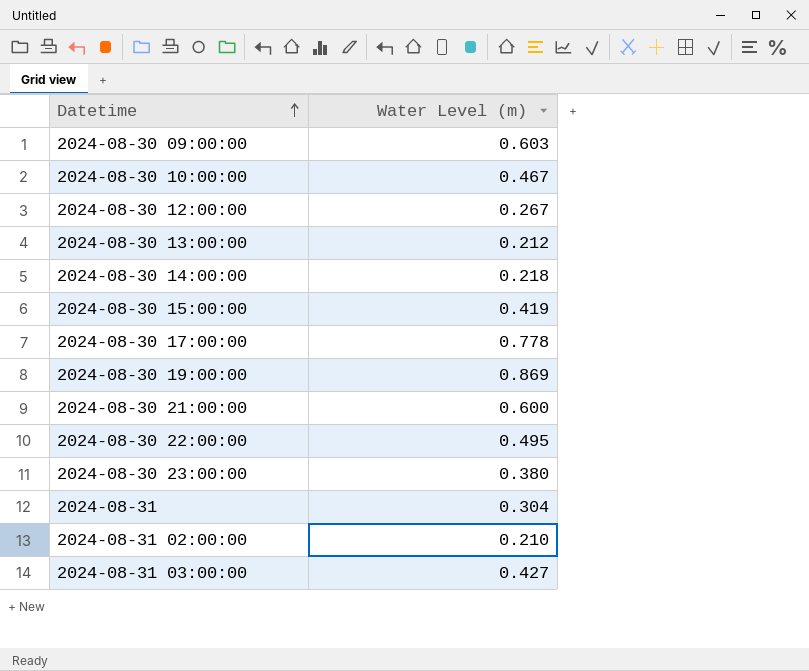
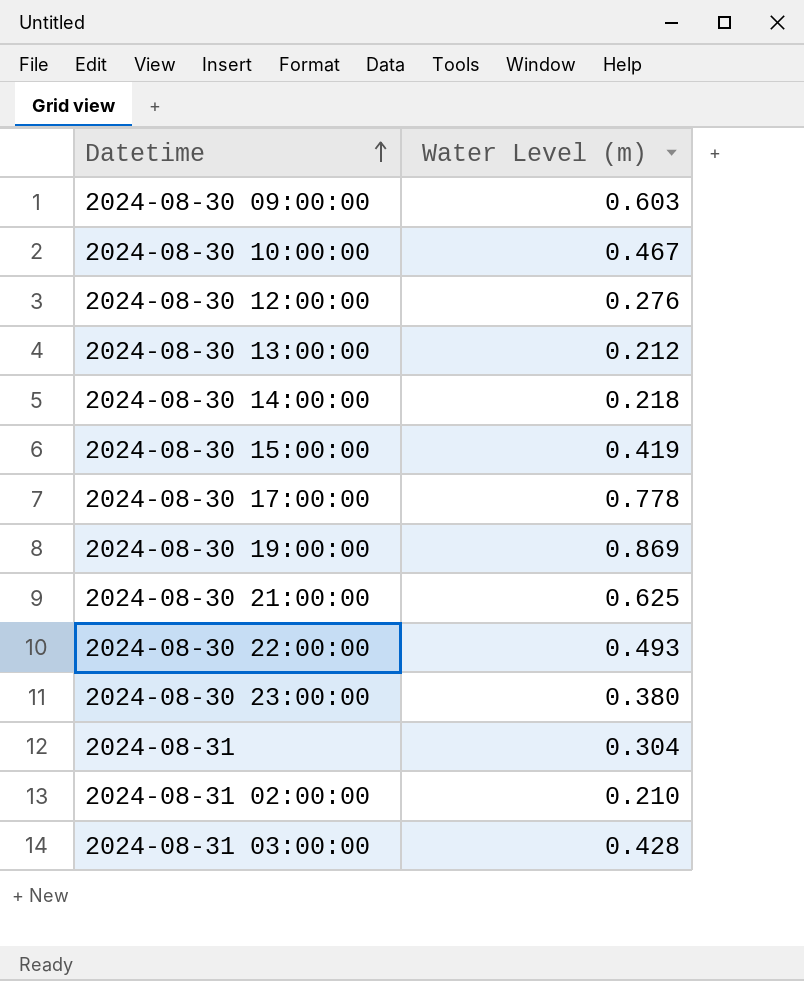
2024-08-30 12:00:00 | Water Level (m): 0.267 -> 0.276
2024-08-30 21:00:00 | Water Level (m): 0.600 -> 0.625
2024-08-30 22:00:00 | Water Level (m): 0.495 -> 0.493
2024-08-31 03:00:00 | Water Level (m): 0.427 -> 0.428

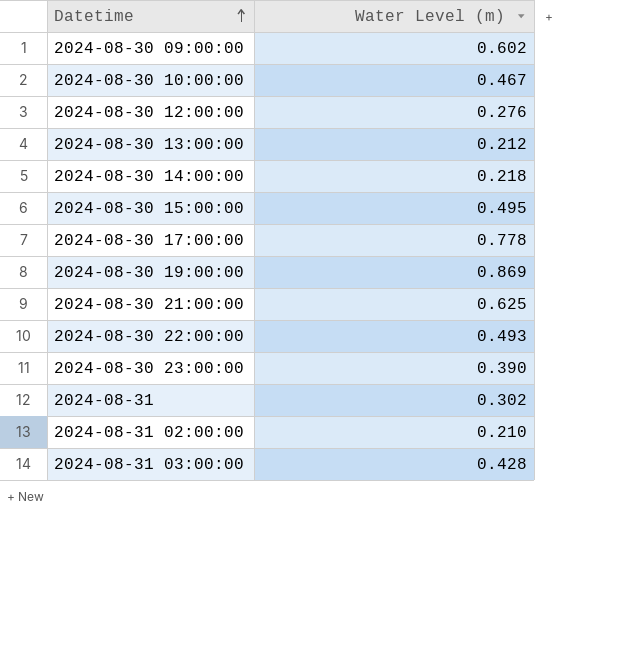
2024-08-30 09:00:00 | Water Level (m): 0.603 -> 0.602
2024-08-30 15:00:00 | Water Level (m): 0.419 -> 0.495
2024-08-30 23:00:00 | Water Level (m): 0.380 -> 0.390
2024-08-31 | Water Level (m): 0.304 -> 0.302

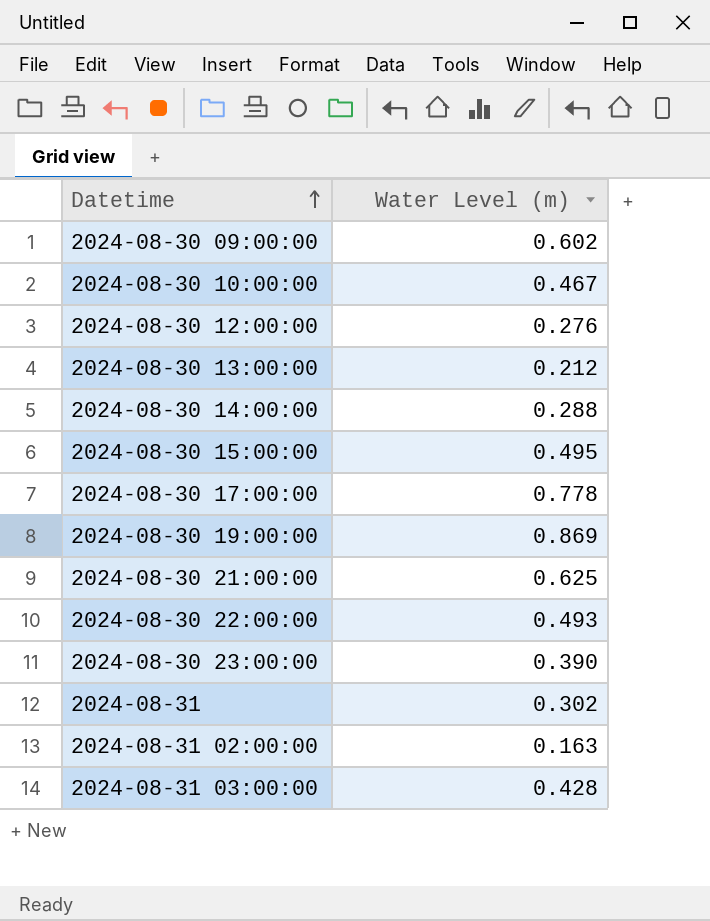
2024-08-30 14:00:00 | Water Level (m): 0.218 -> 0.288
2024-08-31 02:00:00 | Water Level (m): 0.210 -> 0.163

